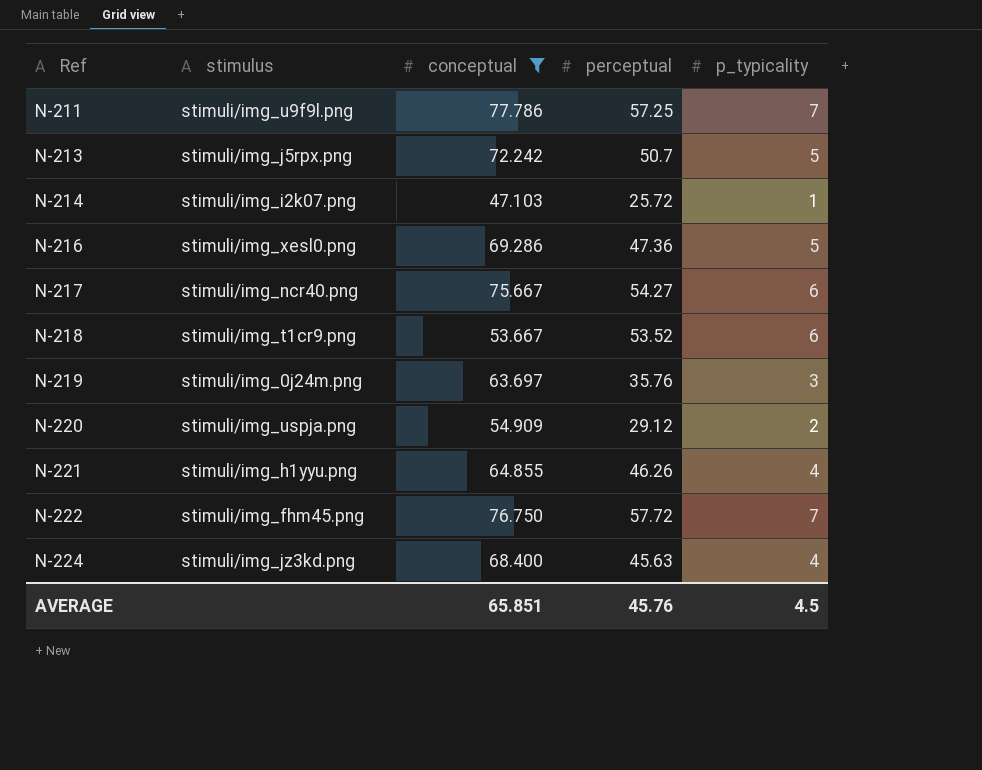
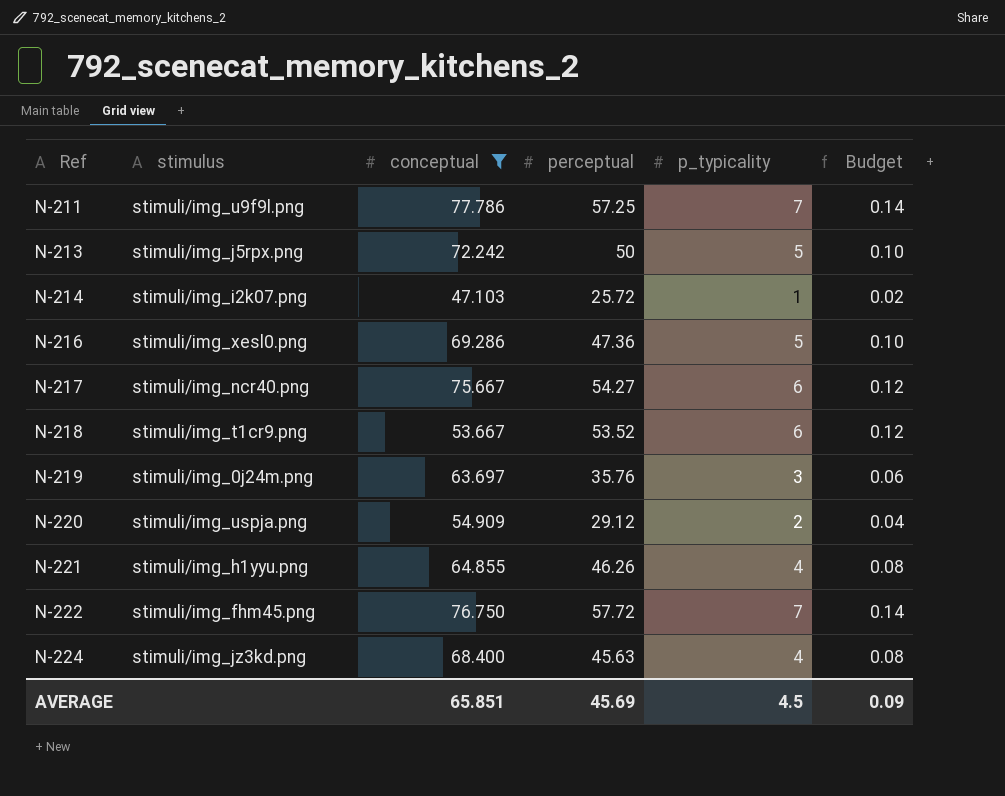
column Budget | formula: none -> [p_typicality] * 0.02
N-213 | perceptual: 50.7 -> 50
AVERAGE | perceptual: 45.76 -> 45.69

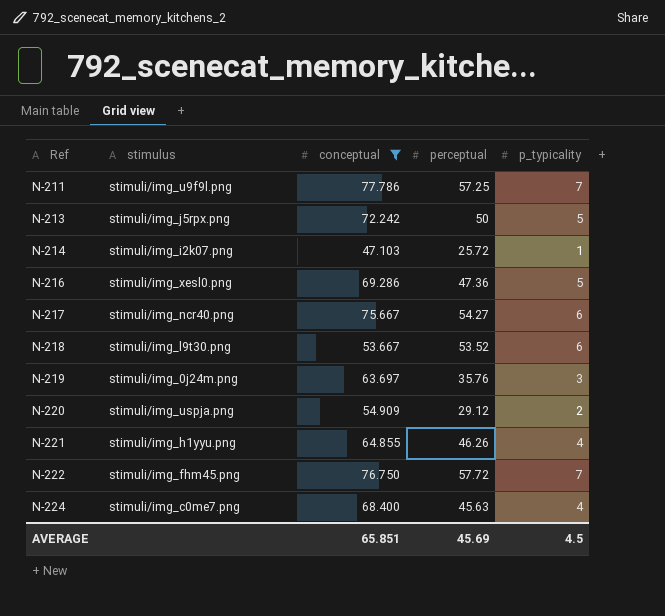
column Budget | formula: [p_typicality] * 0.02 -> none
N-218 | stimulus: stimuli/img_t1cr9.png -> stimuli/img_l9t30.png
N-224 | stimulus: stimuli/img_jz3kd.png -> stimuli/img_c0me7.png

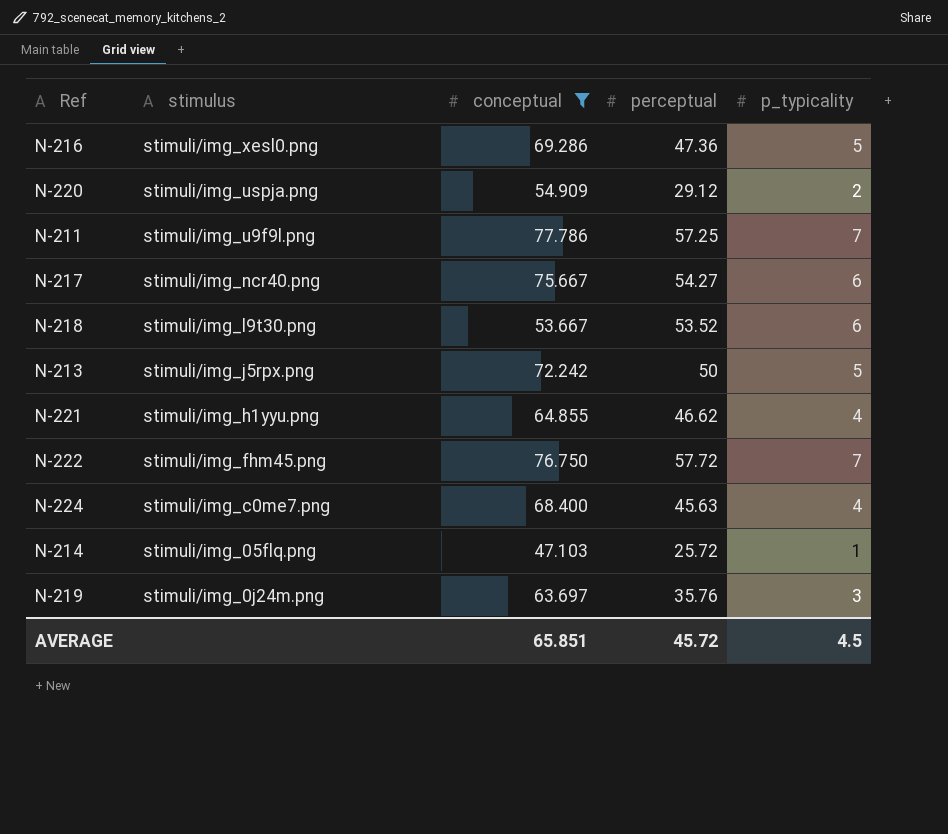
row order: Ref ascending -> stimulus descending
N-221 | perceptual: 46.26 -> 46.62
N-214 | stimulus: stimuli/img_i2k07.png -> stimuli/img_05flq.png
AVERAGE | perceptual: 45.69 -> 45.72

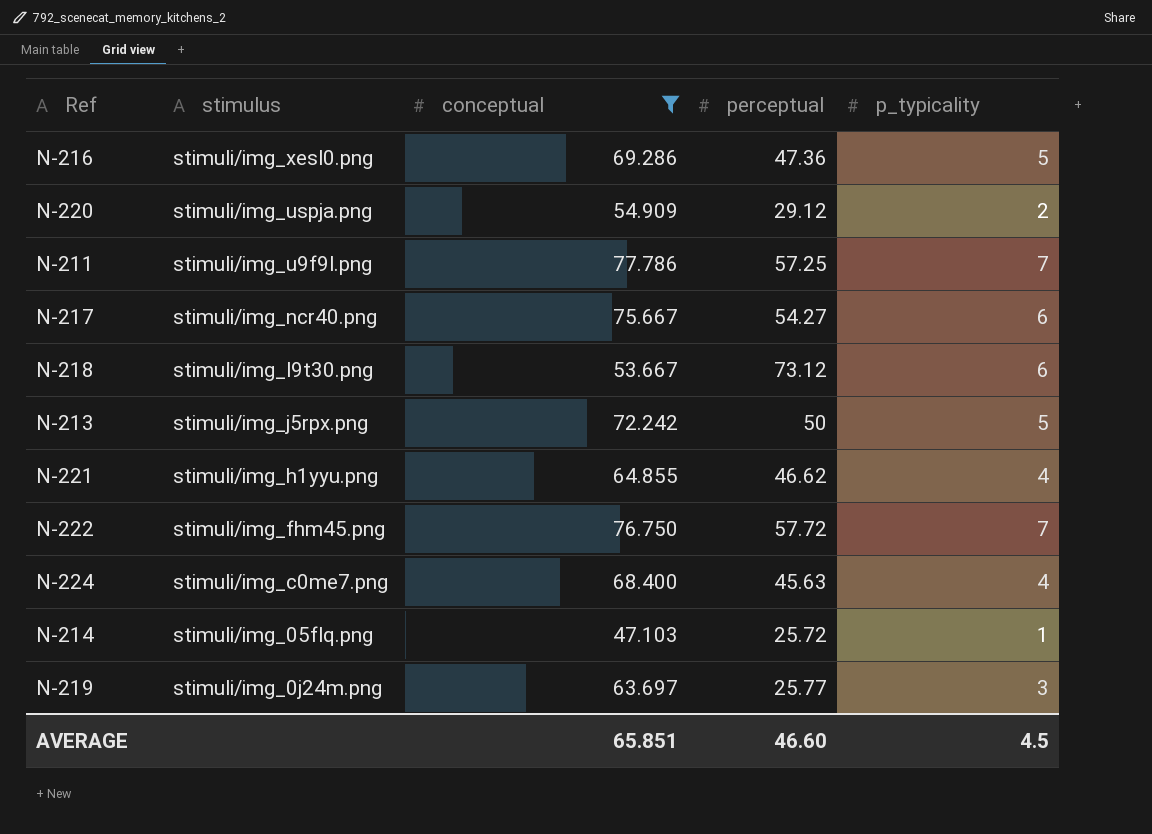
N-218 | perceptual: 53.52 -> 73.12
N-219 | perceptual: 35.76 -> 25.77
AVERAGE | perceptual: 45.72 -> 46.60

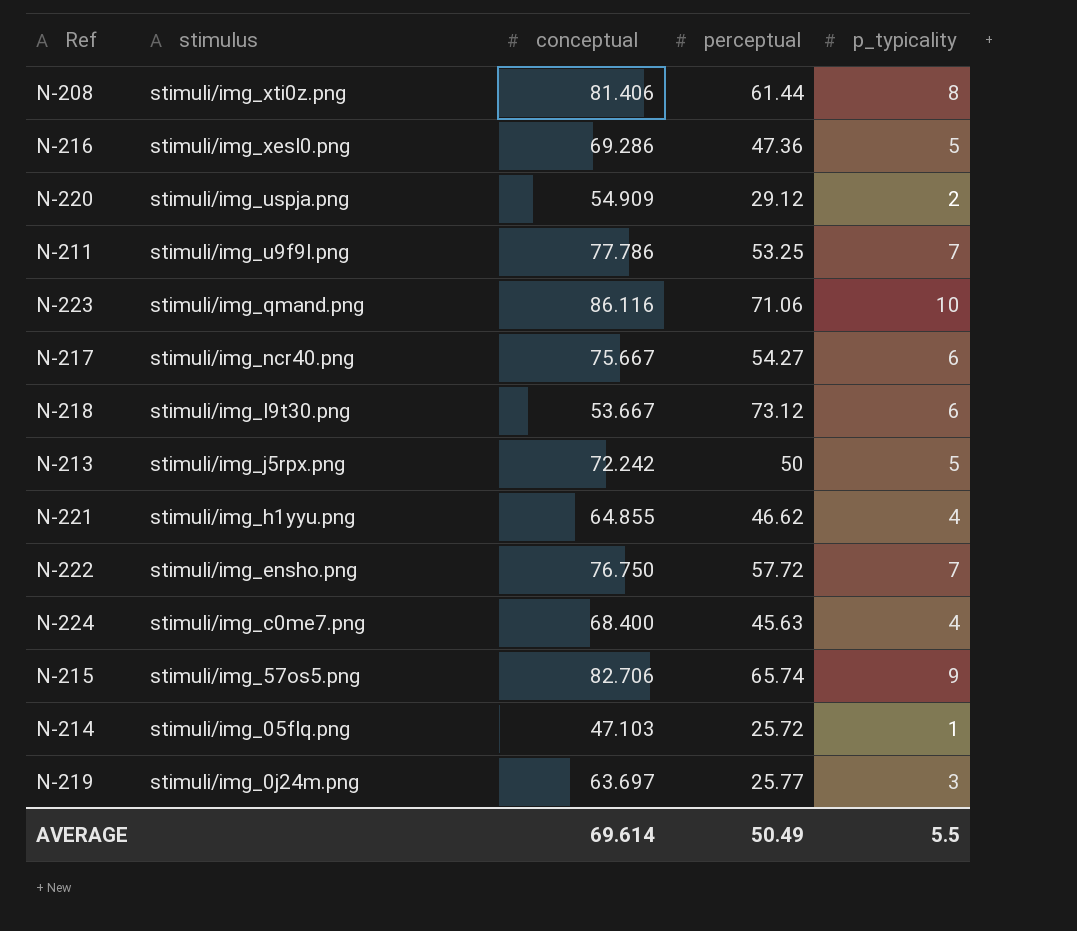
filter: conceptual <= 77.786 -> none
N-211 | perceptual: 57.25 -> 53.25
N-222 | stimulus: stimuli/img_fhm45.png -> stimuli/img_ensho.png
AVERAGE | conceptual: 65.851 -> 69.614
AVERAGE | perceptual: 46.60 -> 50.49
AVERAGE | p_typicality: 4.5 -> 5.5

